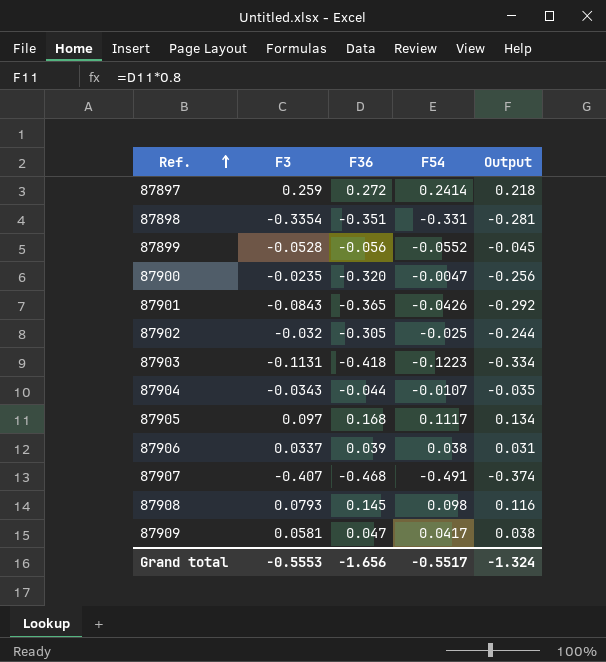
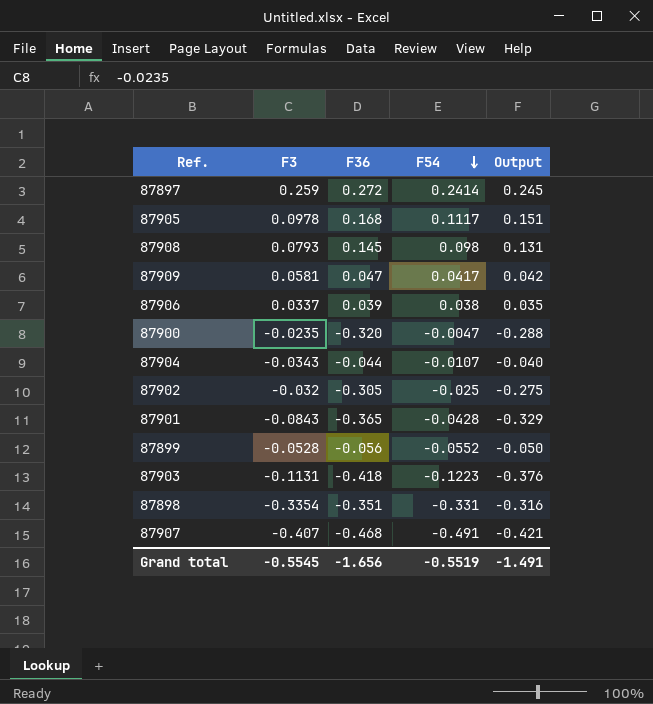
row order: Ref. ascending -> F54 descending
column Output | formula: [F36] * 0.8 -> [F36] * 0.9
87905 | F3: 0.097 -> 0.0978
87901 | F54: -0.0426 -> -0.0428
Grand total | F3: -0.5553 -> -0.5545
Grand total | F54: -0.5517 -> -0.5519
Grand total | Output: -1.324 -> -1.491

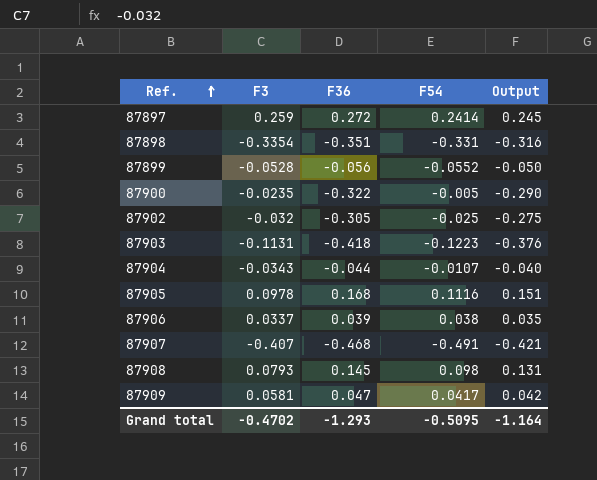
row order: F54 descending -> Ref. ascending
row 87901: -0.0843 | -0.365 | -0.0428 | -0.329 -> none
87900 | F36: -0.320 -> -0.322
87900 | F54: -0.0047 -> -0.005
87900 | Output: -0.288 -> -0.290
87905 | F54: 0.1117 -> 0.1116
Grand total | F3: -0.5545 -> -0.4702
Grand total | F36: -1.656 -> -1.293
Grand total | F54: -0.5519 -> -0.5095
Grand total | Output: -1.491 -> -1.164

